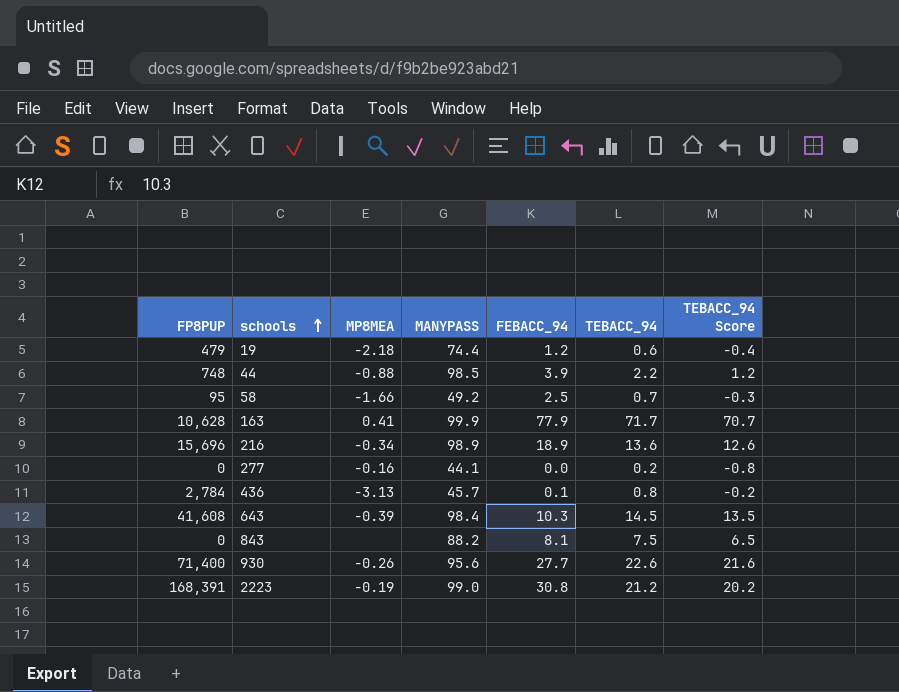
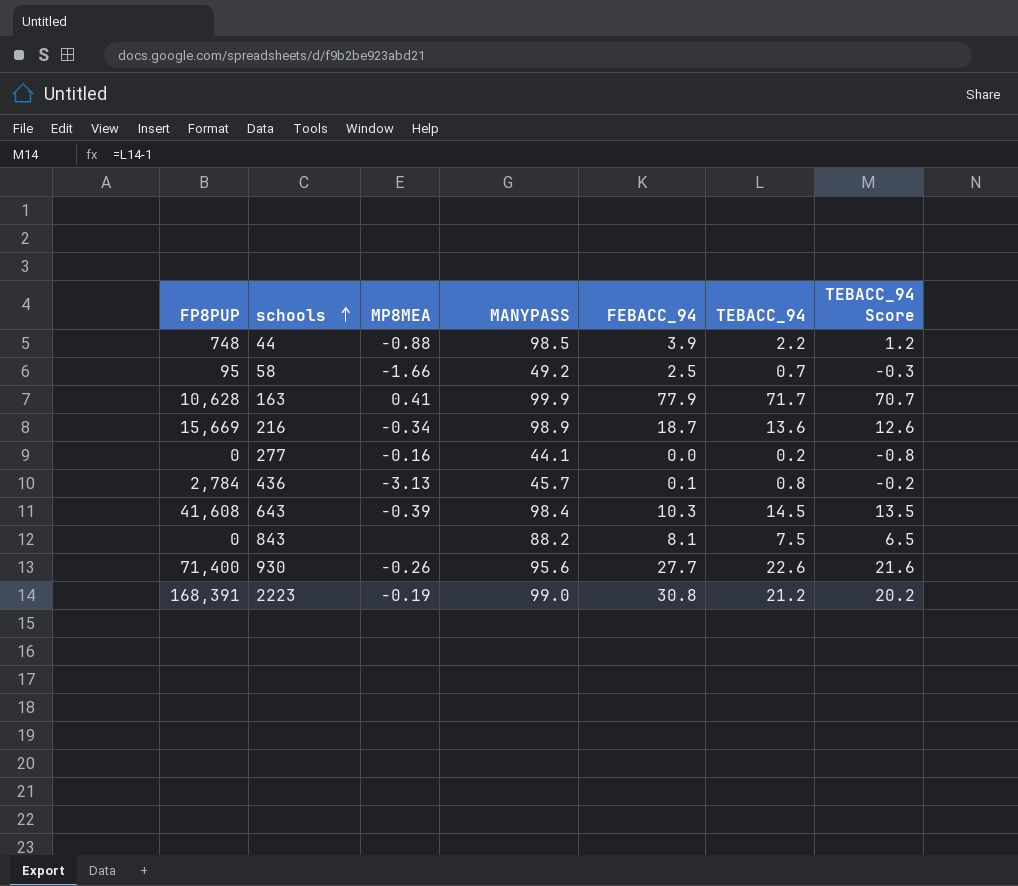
row 19: 479 | -2.18 | 74.4 | 1.2 | 0.6 | -0.4 -> none
216 | FP8PUP: 15,696 -> 15,669
216 | FEBACC_94: 18.9 -> 18.7

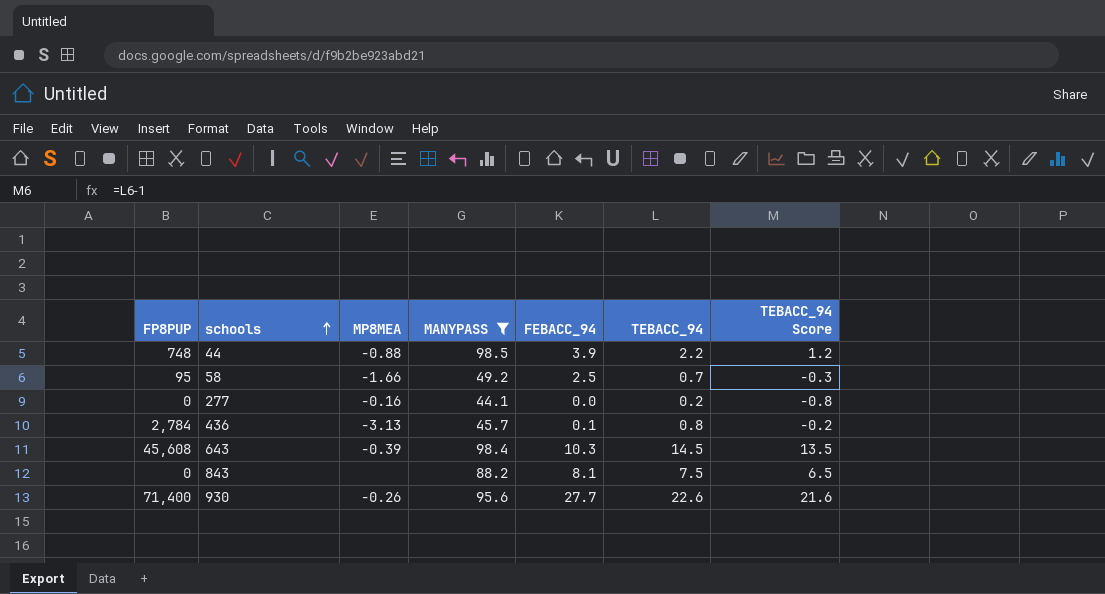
filter: none -> MANYPASS <= 98.5
643 | FP8PUP: 41,608 -> 45,608

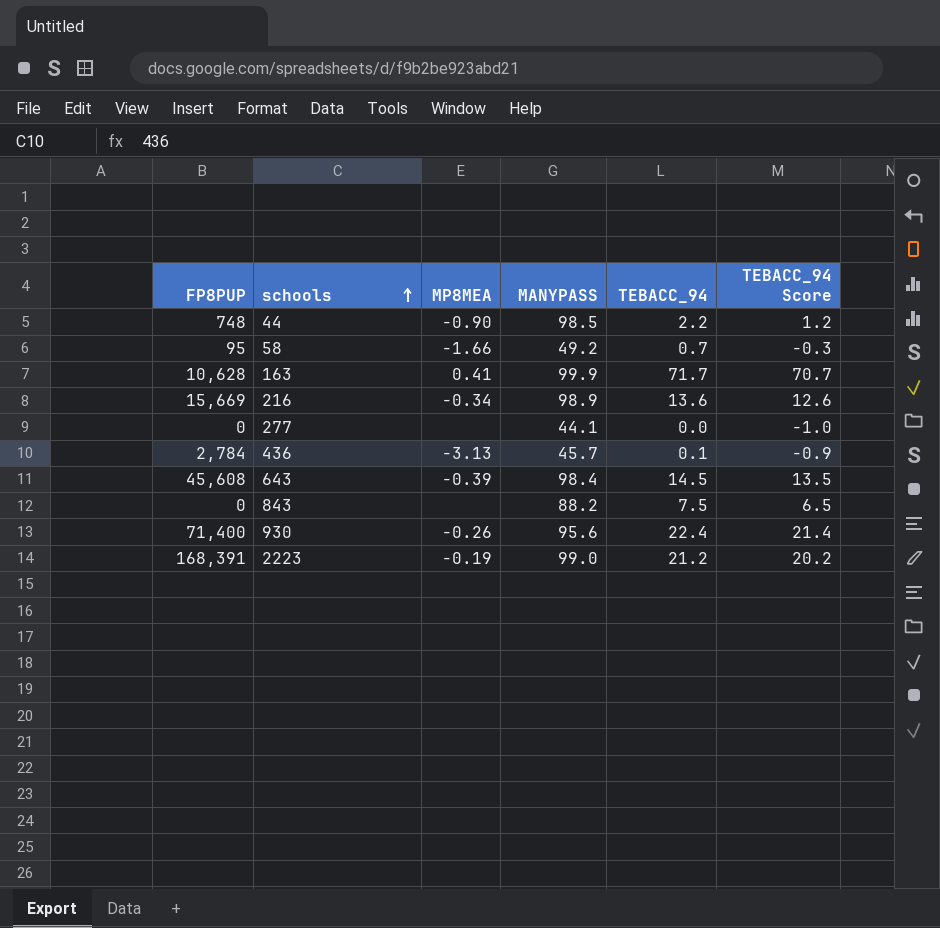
filter: MANYPASS <= 98.5 -> none
column FEBACC_94 | position: 5 -> none
44 | MP8MEA: -0.88 -> -0.90
277 | MP8MEA: -0.16 -> none
277 | TEBACC_94: 0.2 -> 0.0
277 | TEBACC_94 Score: -0.8 -> -1.0
436 | TEBACC_94: 0.8 -> 0.1
436 | TEBACC_94 Score: -0.2 -> -0.9
930 | TEBACC_94: 22.6 -> 22.4
930 | TEBACC_94 Score: 21.6 -> 21.4

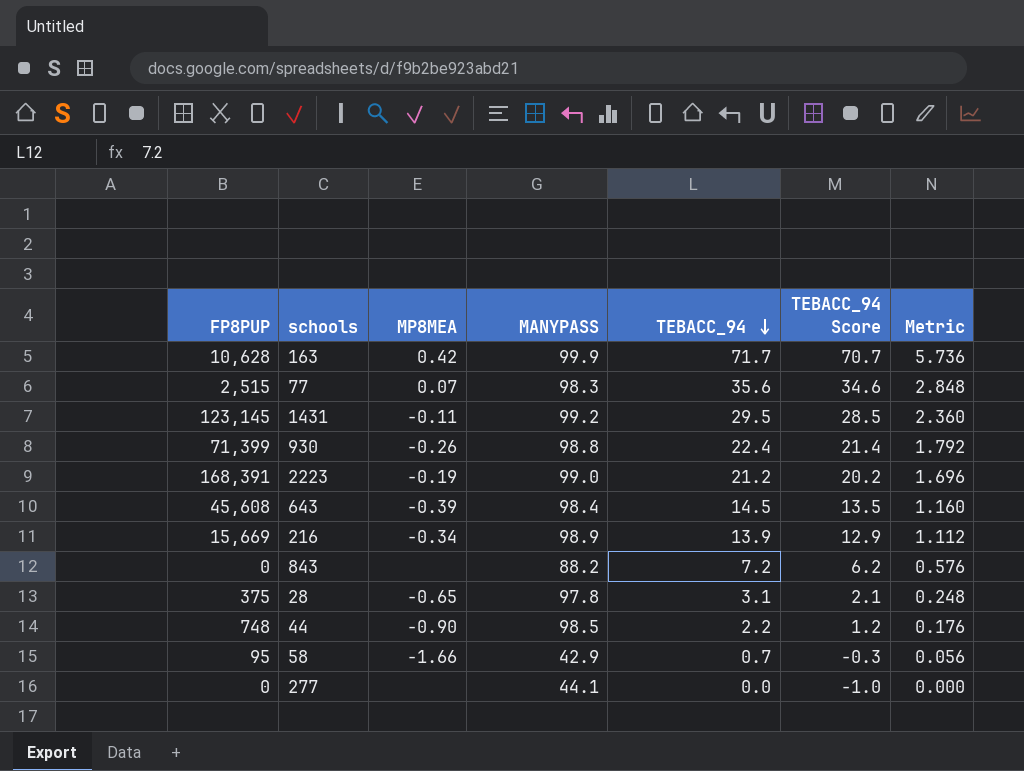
row order: schools ascending -> TEBACC_94 descending
column Metric | formula: none -> [TEBACC_94] * 0.08
row 436: 2,784 | -3.13 | 45.7 | 0.1 | -0.9 -> none
163 | MP8MEA: 0.41 -> 0.42
row 77: none -> 2,515 | 0.07 | 98.3 | 35.6 | 34.6 | 2.848
row 1431: none -> 123,145 | -0.11 | 99.2 | 29.5 | 28.5 | 2.360
930 | FP8PUP: 71,400 -> 71,399
930 | MANYPASS: 95.6 -> 98.8
216 | TEBACC_94: 13.6 -> 13.9
216 | TEBACC_94 Score: 12.6 -> 12.9
843 | TEBACC_94: 7.5 -> 7.2
843 | TEBACC_94 Score: 6.5 -> 6.2
row 28: none -> 375 | -0.65 | 97.8 | 3.1 | 2.1 | 0.248
58 | MANYPASS: 49.2 -> 42.9

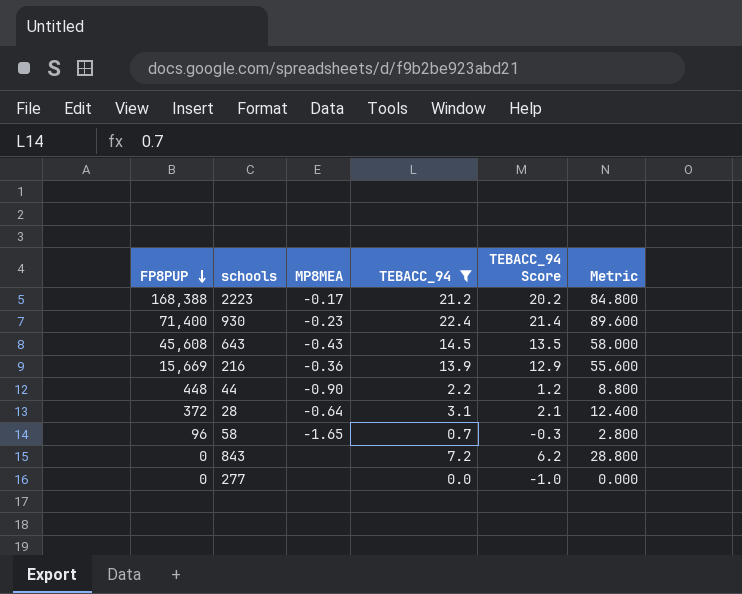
filter: none -> TEBACC_94 <= 22.4
row order: TEBACC_94 descending -> FP8PUP descending
column MANYPASS | position: 4 -> none
column Metric | formula: [TEBACC_94] * 0.08 -> [TEBACC_94] * 4
2223 | FP8PUP: 168,391 -> 168,388
2223 | MP8MEA: -0.19 -> -0.17
930 | FP8PUP: 71,399 -> 71,400
930 | MP8MEA: -0.26 -> -0.23
643 | MP8MEA: -0.39 -> -0.43
216 | MP8MEA: -0.34 -> -0.36
44 | FP8PUP: 748 -> 448
28 | FP8PUP: 375 -> 372
28 | MP8MEA: -0.65 -> -0.64
58 | FP8PUP: 95 -> 96
58 | MP8MEA: -1.66 -> -1.65

